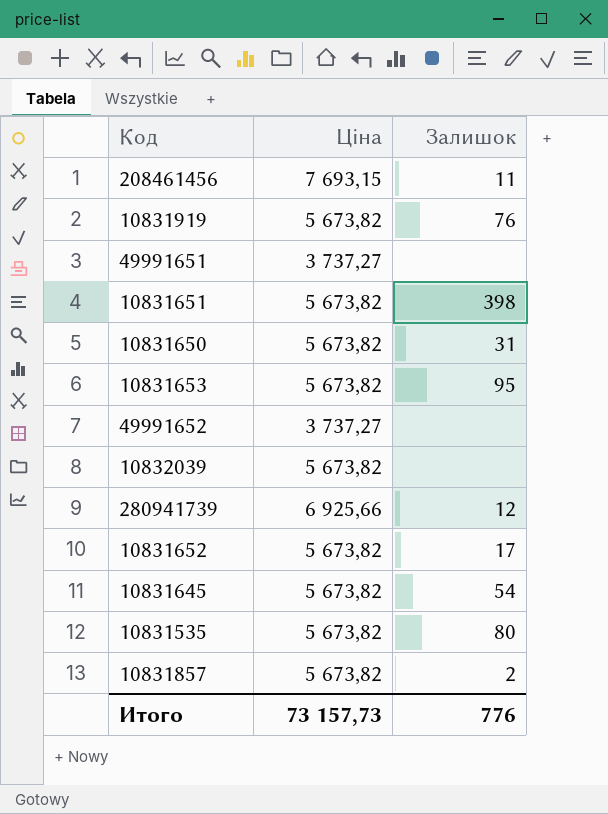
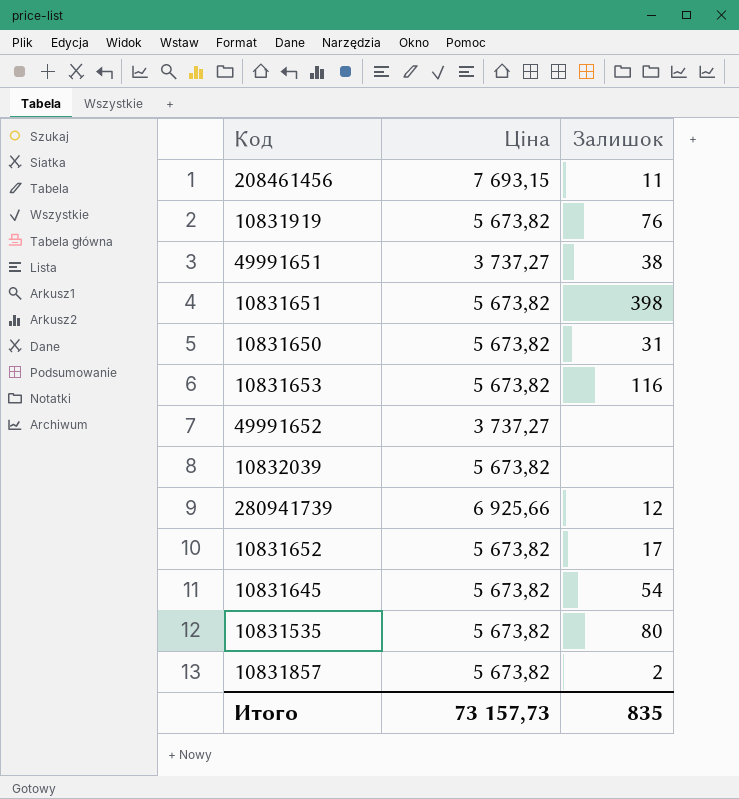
49991651 | Залишок: none -> 38
10831653 | Залишок: 95 -> 116
Итого | Залишок: 776 -> 835

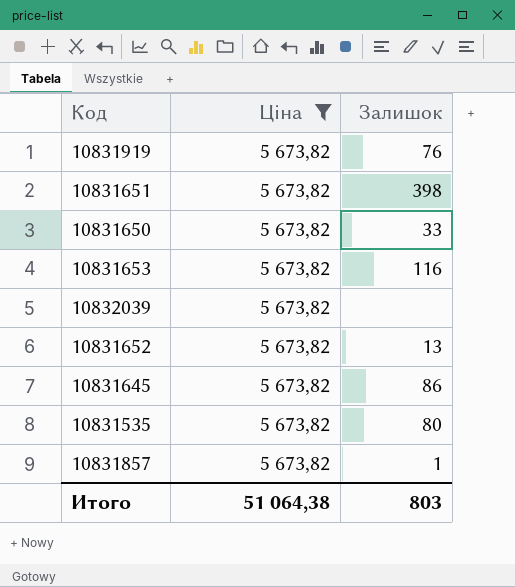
filter: none -> Ціна = 5 673,82
10831650 | Залишок: 31 -> 33
10831652 | Залишок: 17 -> 13
10831645 | Залишок: 54 -> 86
10831857 | Залишок: 2 -> 1
Итого | Ціна: 73 157,73 -> 51 064,38
Итого | Залишок: 835 -> 803

